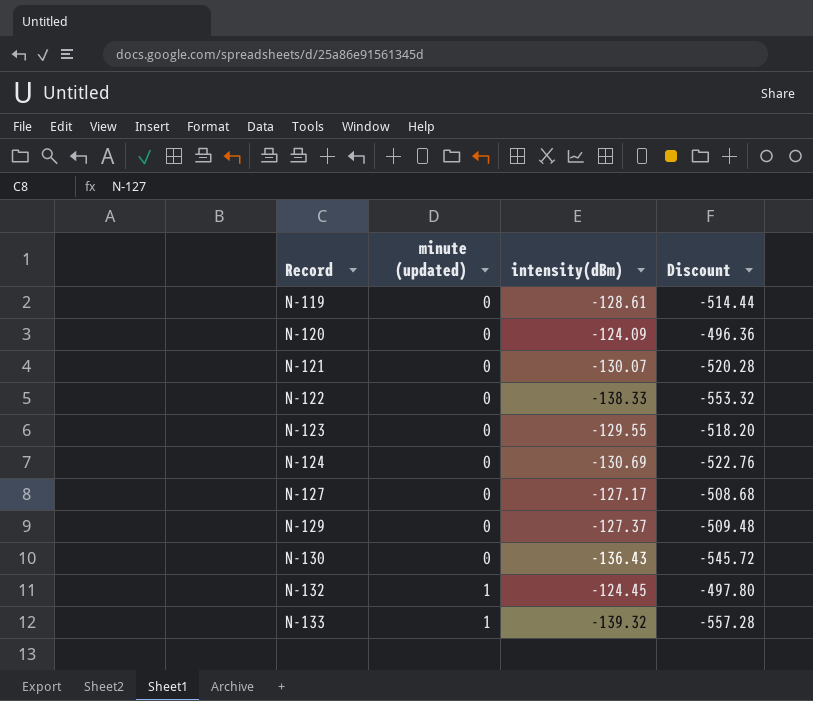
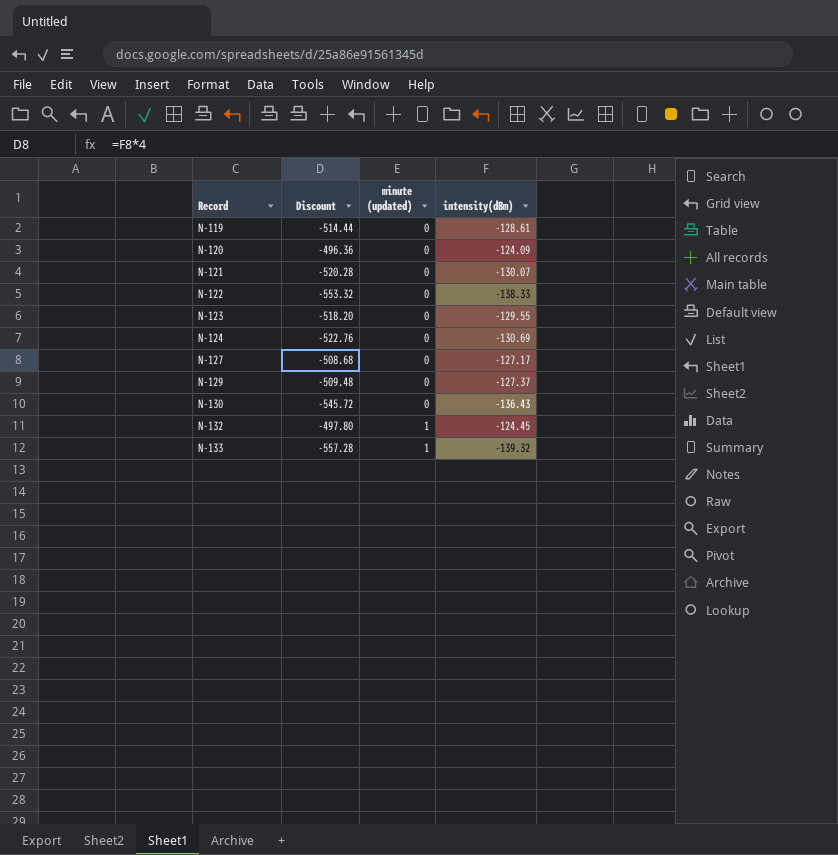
column Discount | position: 4 -> 2

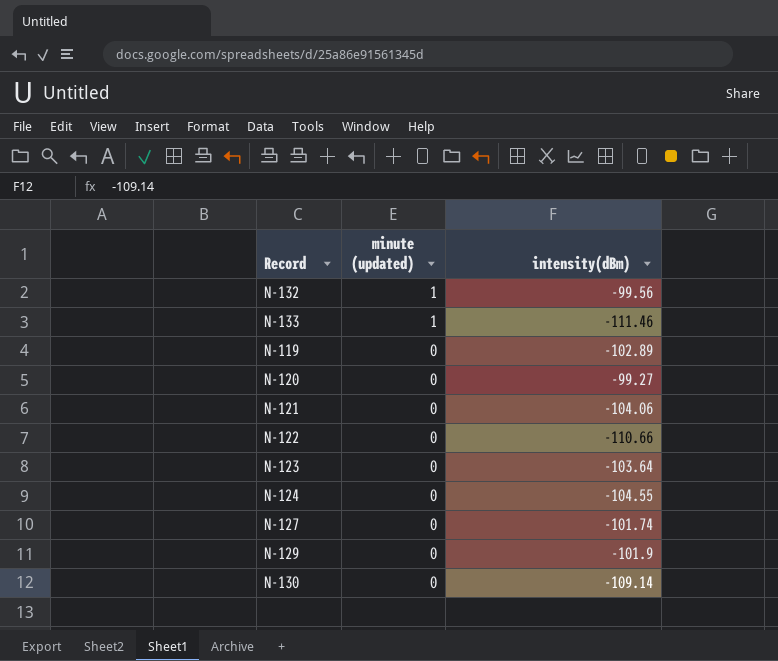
row order: Record ascending -> minute (updated) descending
column Discount | formula: [intensity(dBm)] * 4 -> none
N-132 | intensity(dBm): -124.45 -> -99.56
N-133 | intensity(dBm): -139.32 -> -111.46
N-119 | intensity(dBm): -128.61 -> -102.89
N-120 | intensity(dBm): -124.09 -> -99.27
N-121 | intensity(dBm): -130.07 -> -104.06
N-122 | intensity(dBm): -138.33 -> -110.66
N-123 | intensity(dBm): -129.55 -> -103.64
N-124 | intensity(dBm): -130.69 -> -104.55
N-127 | intensity(dBm): -127.17 -> -101.74
N-129 | intensity(dBm): -127.37 -> -101.9
N-130 | intensity(dBm): -136.43 -> -109.14

